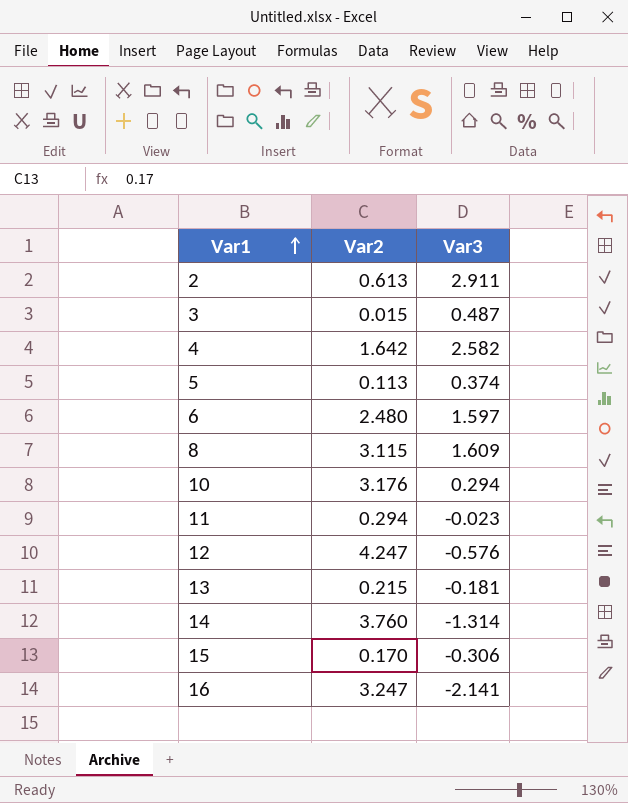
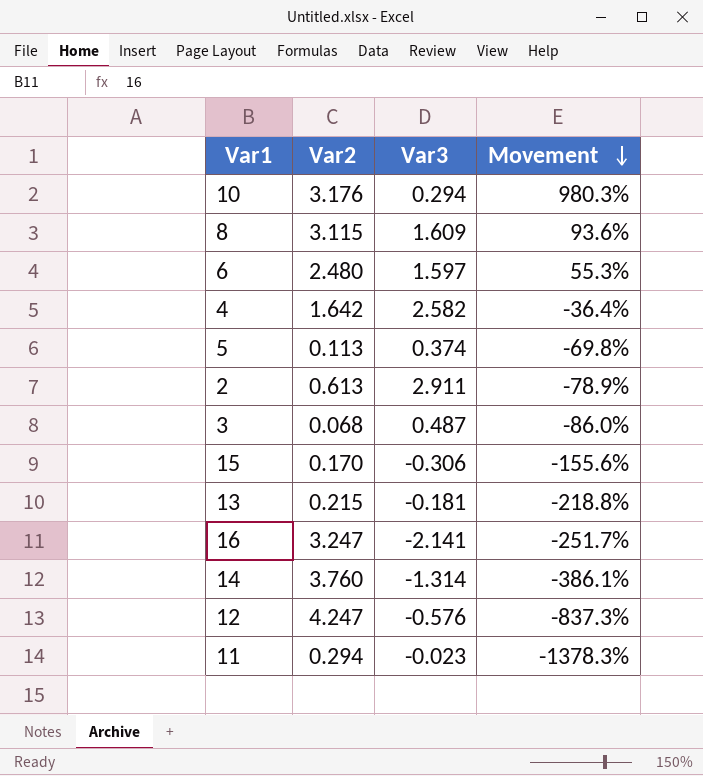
row order: Var1 ascending -> Movement descending
column Movement | formula: none -> ([Var2] - [Var3]) / [Var3]
3 | Var2: 0.015 -> 0.068

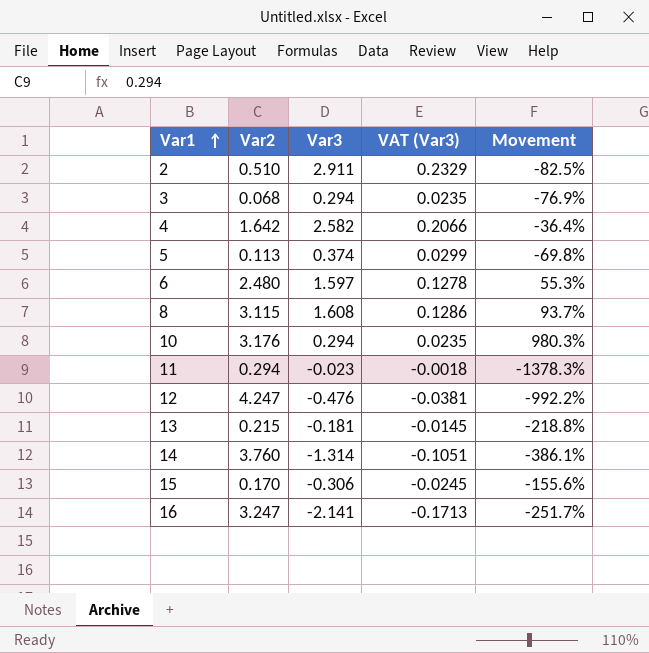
row order: Movement descending -> Var1 ascending
column VAT (Var3) | formula: none -> [Var3] * 0.08
2 | Var2: 0.613 -> 0.510
2 | Movement: -78.9% -> -82.5%
3 | Var3: 0.487 -> 0.294
3 | Movement: -86.0% -> -76.9%
8 | Var3: 1.609 -> 1.608
8 | Movement: 93.6% -> 93.7%
12 | Var3: -0.576 -> -0.476
12 | Movement: -837.3% -> -992.2%

